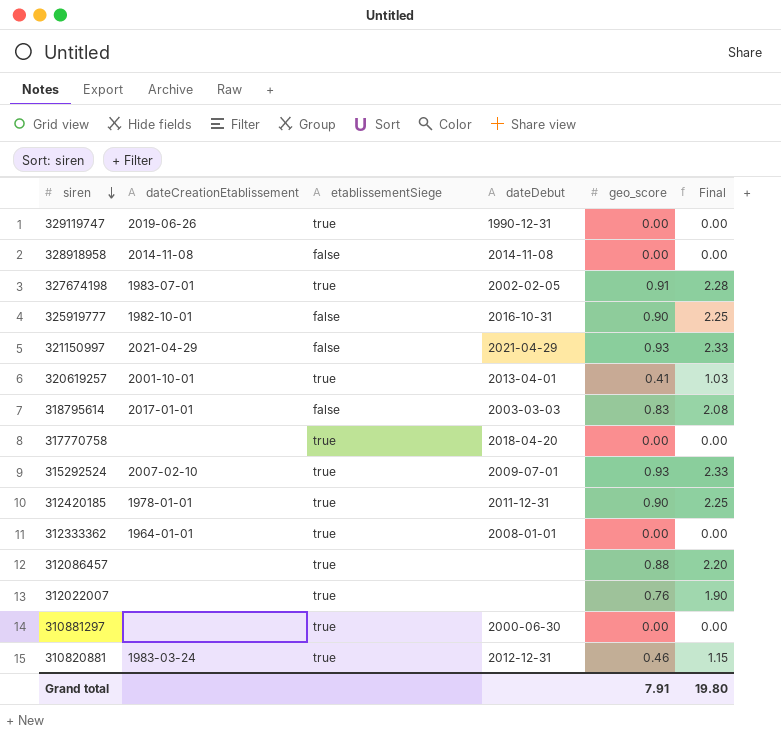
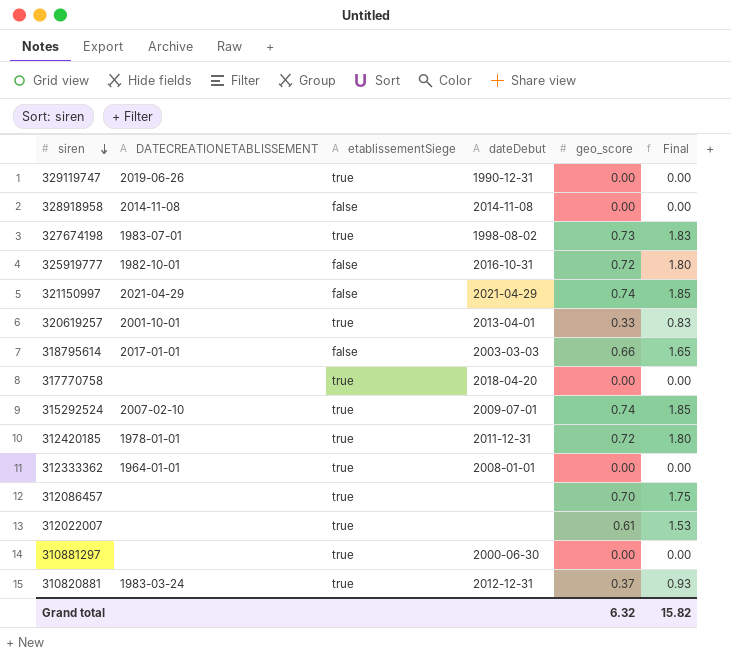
column name: dateCreationEtablissement -> DATECREATIONETABLISSEMENT
327674198 | dateDebut: 2002-02-05 -> 1998-08-02
327674198 | geo_score: 0.91 -> 0.73
327674198 | Final: 2.28 -> 1.83
325919777 | geo_score: 0.90 -> 0.72
325919777 | Final: 2.25 -> 1.80
321150997 | geo_score: 0.93 -> 0.74
321150997 | Final: 2.33 -> 1.85
320619257 | geo_score: 0.41 -> 0.33
320619257 | Final: 1.03 -> 0.83
318795614 | geo_score: 0.83 -> 0.66
318795614 | Final: 2.08 -> 1.65
315292524 | geo_score: 0.93 -> 0.74
315292524 | Final: 2.33 -> 1.85
312420185 | geo_score: 0.90 -> 0.72
312420185 | Final: 2.25 -> 1.80
312086457 | geo_score: 0.88 -> 0.70
312086457 | Final: 2.20 -> 1.75
312022007 | geo_score: 0.76 -> 0.61
312022007 | Final: 1.90 -> 1.53
310820881 | geo_score: 0.46 -> 0.37
310820881 | Final: 1.15 -> 0.93
Grand total | geo_score: 7.91 -> 6.32
Grand total | Final: 19.80 -> 15.82

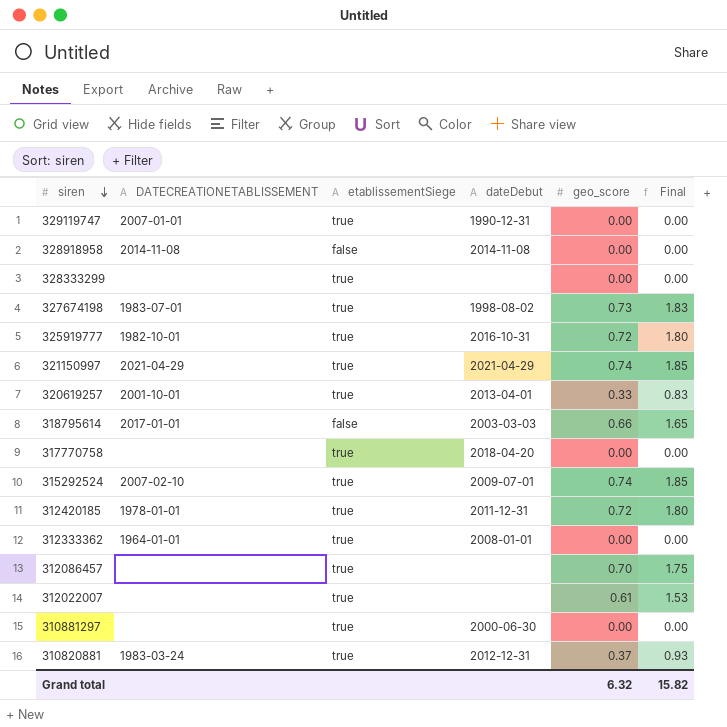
329119747 | DATECREATIONETABLISSEMENT: 2019-06-26 -> 2007-01-01
row 328333299: none -> none | true | none | 0.00 | 0.00
325919777 | etablissementSiege: false -> true
321150997 | etablissementSiege: false -> true

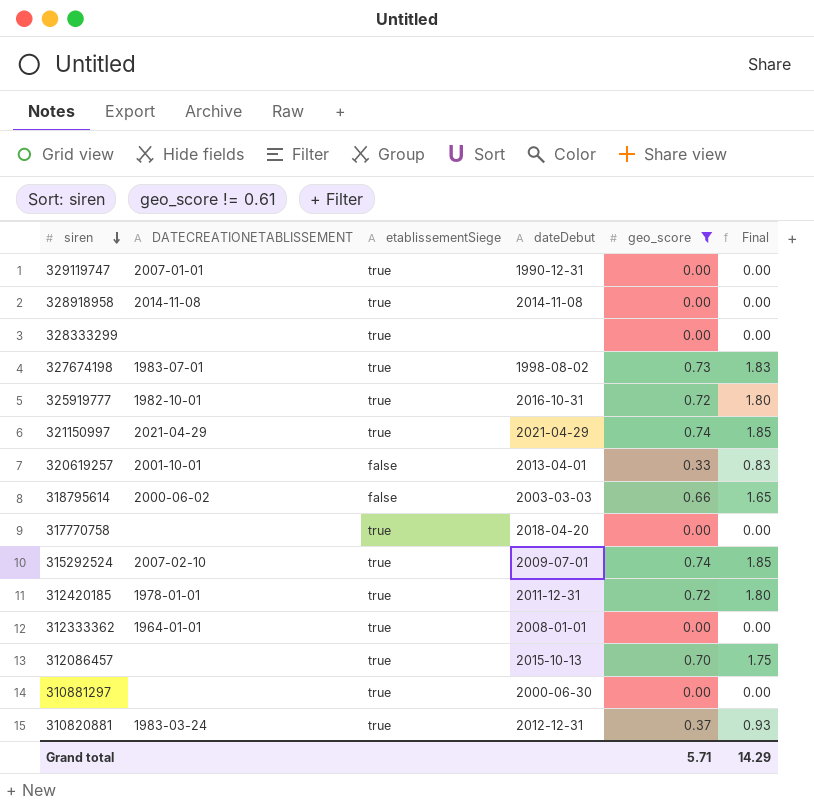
filter: none -> geo_score != 0.61
328918958 | etablissementSiege: false -> true
320619257 | etablissementSiege: true -> false
318795614 | DATECREATIONETABLISSEMENT: 2017-01-01 -> 2000-06-02
312086457 | dateDebut: none -> 2015-10-13
Grand total | geo_score: 6.32 -> 5.71
Grand total | Final: 15.82 -> 14.29

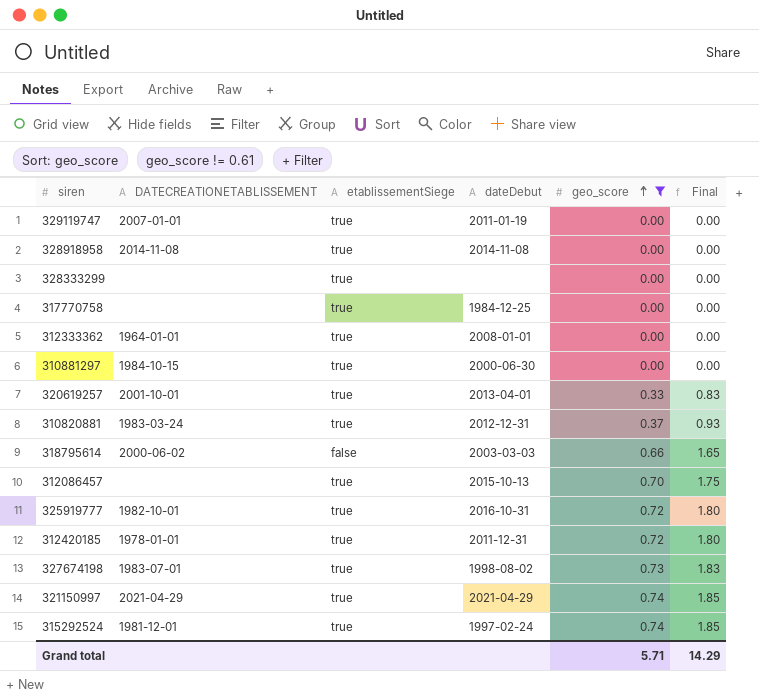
row order: siren descending -> geo_score ascending
329119747 | dateDebut: 1990-12-31 -> 2011-01-19
317770758 | dateDebut: 2018-04-20 -> 1984-12-25
310881297 | DATECREATIONETABLISSEMENT: none -> 1984-10-15
320619257 | etablissementSiege: false -> true
315292524 | DATECREATIONETABLISSEMENT: 2007-02-10 -> 1981-12-01
315292524 | dateDebut: 2009-07-01 -> 1997-02-24

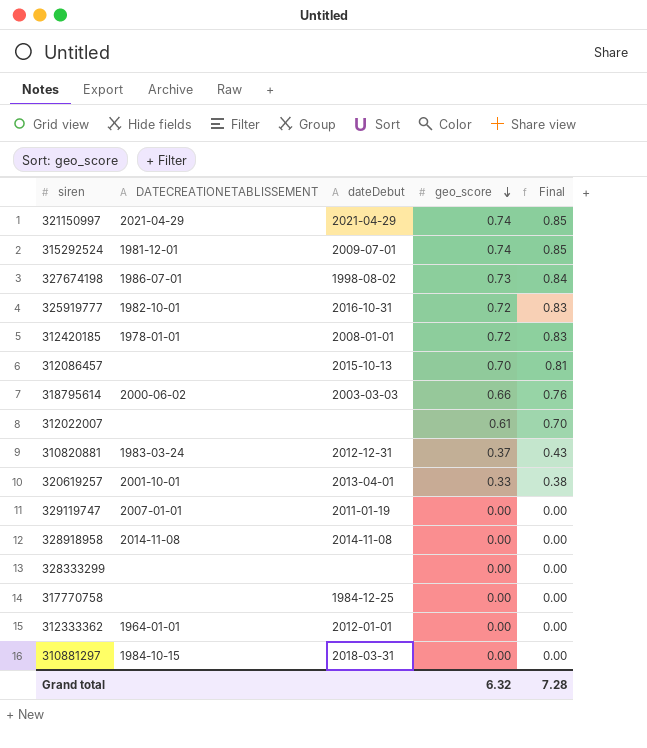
filter: geo_score != 0.61 -> none
row order: geo_score ascending -> geo_score descending
column etablissementSiege | position: 3 -> none
column Final | formula: [geo_score] * 2.5 -> [geo_score] * 1.15
315292524 | dateDebut: 1997-02-24 -> 2009-07-01
327674198 | DATECREATIONETABLISSEMENT: 1983-07-01 -> 1986-07-01
312420185 | dateDebut: 2011-12-31 -> 2008-01-01
312333362 | dateDebut: 2008-01-01 -> 2012-01-01
310881297 | dateDebut: 2000-06-30 -> 2018-03-31
Grand total | geo_score: 5.71 -> 6.32
Grand total | Final: 14.29 -> 7.28

